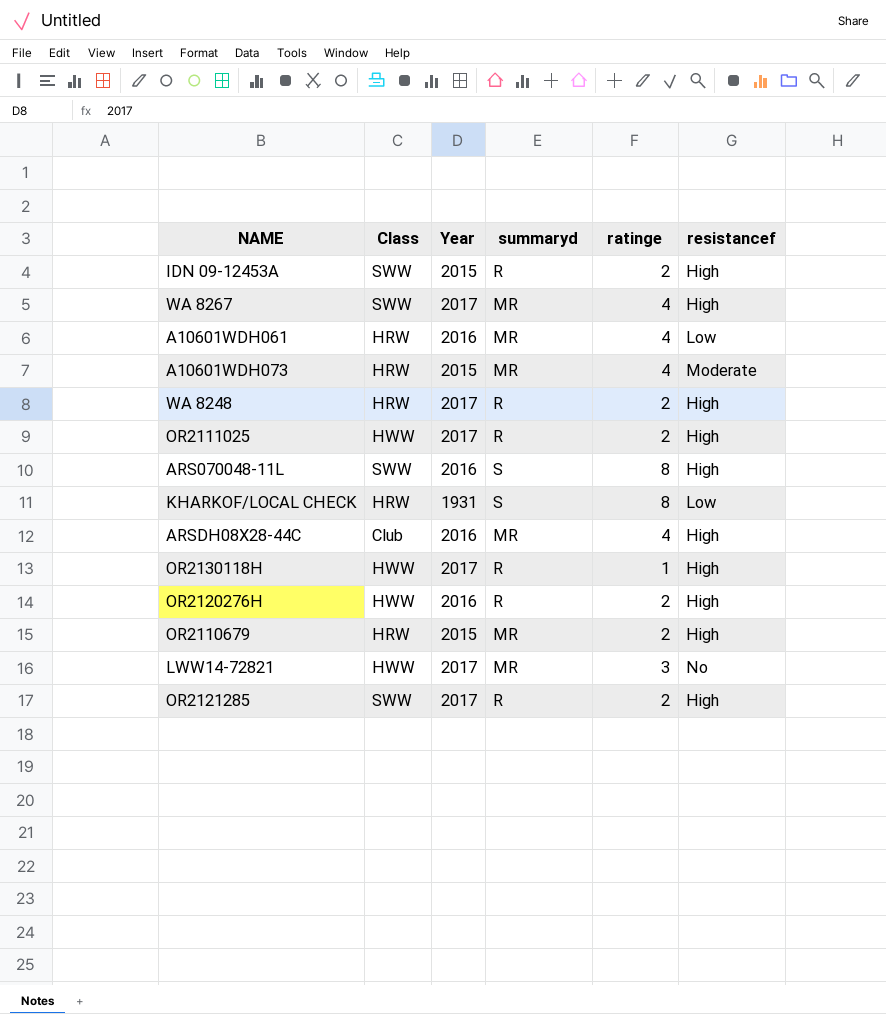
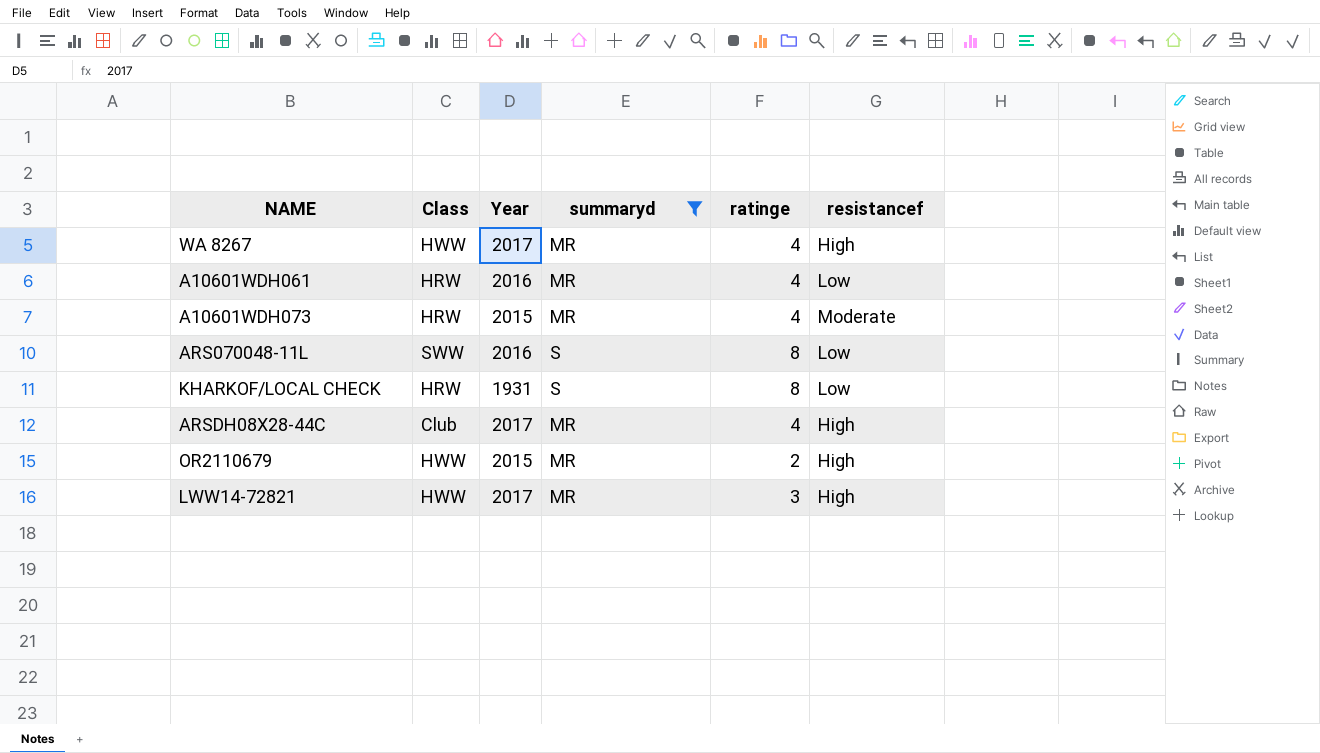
filter: none -> summaryd != R
WA 8267 | Class: SWW -> HWW
ARS070048-11L | resistancef: High -> Low
ARSDH08X28-44C | Year: 2016 -> 2017
OR2110679 | Class: HRW -> HWW
LWW14-72821 | resistancef: No -> High

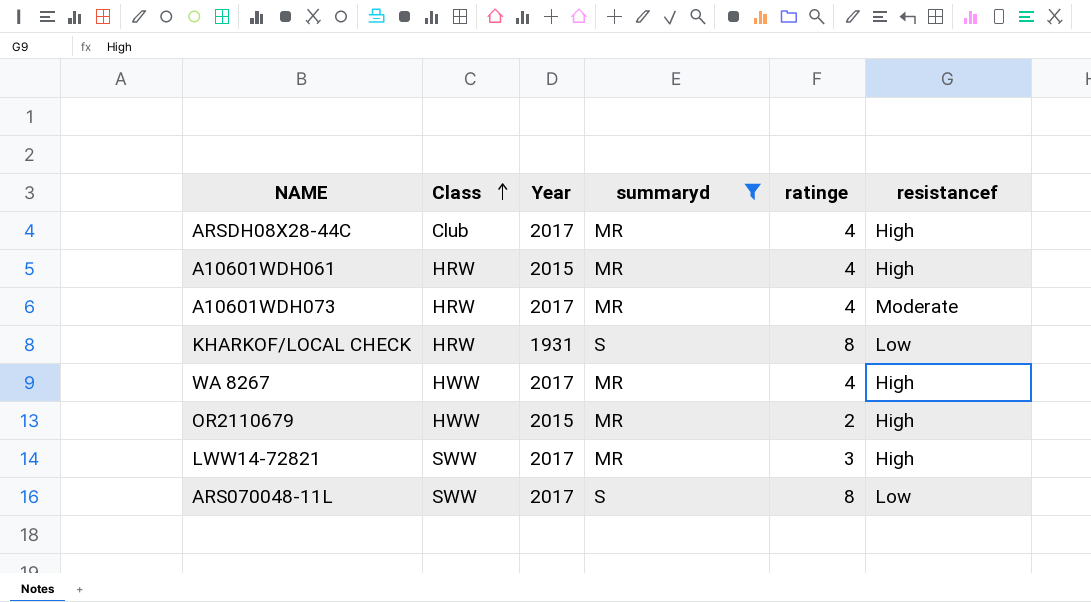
row order: none -> Class ascending
A10601WDH061 | Year: 2016 -> 2015
A10601WDH061 | resistancef: Low -> High
A10601WDH073 | Year: 2015 -> 2017
LWW14-72821 | Class: HWW -> SWW
ARS070048-11L | Year: 2016 -> 2017

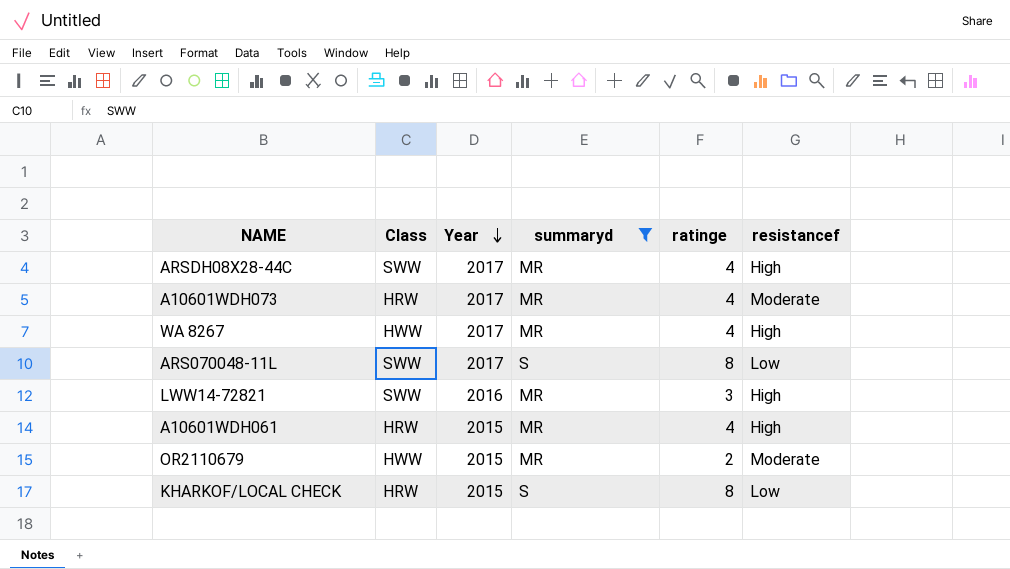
row order: Class ascending -> Year descending
ARSDH08X28-44C | Class: Club -> SWW
LWW14-72821 | Year: 2017 -> 2016
OR2110679 | resistancef: High -> Moderate
KHARKOF/LOCAL CHECK | Year: 1931 -> 2015

